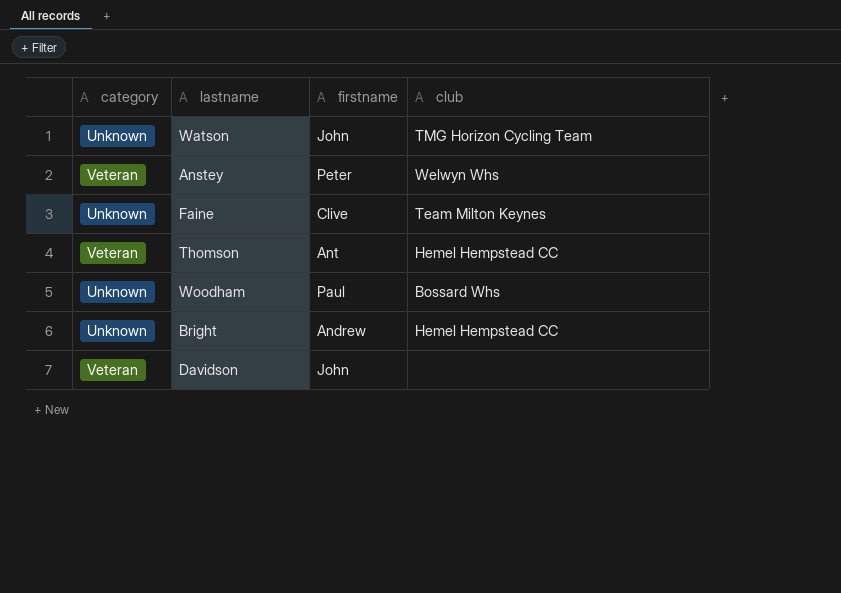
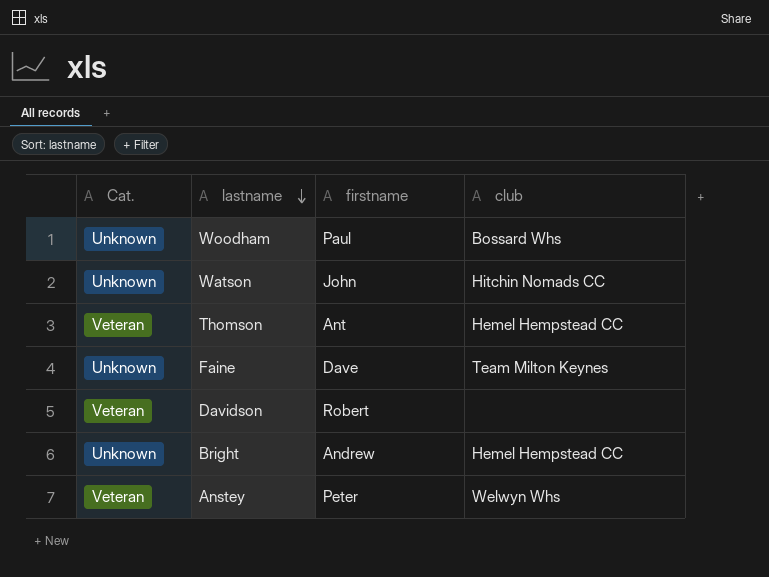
row order: none -> lastname descending
column name: category -> Cat.
Watson | club: TMG Horizon Cycling Team -> Hitchin Nomads CC
Faine | firstname: Clive -> Dave
Davidson | firstname: John -> Robert

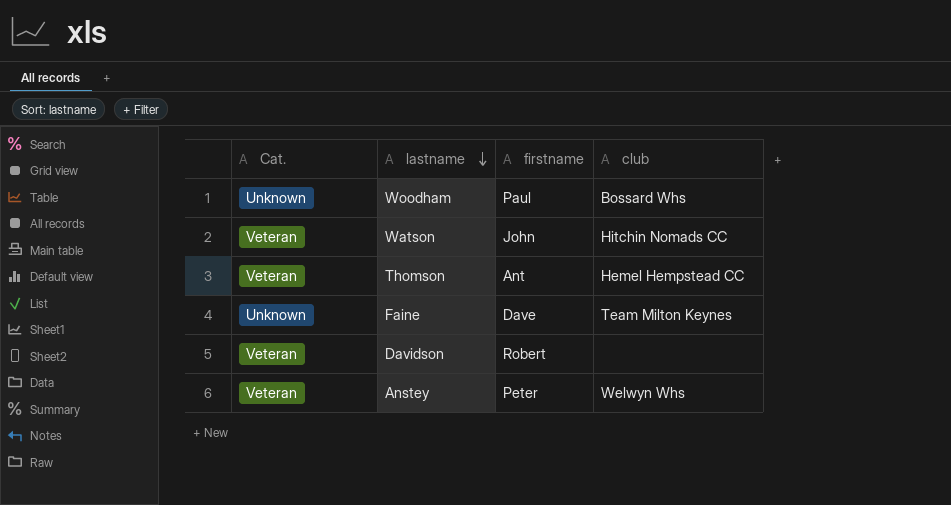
row Bright: Unknown | Andrew | Hemel Hempstead CC -> none
Watson | Cat.: Unknown -> Veteran

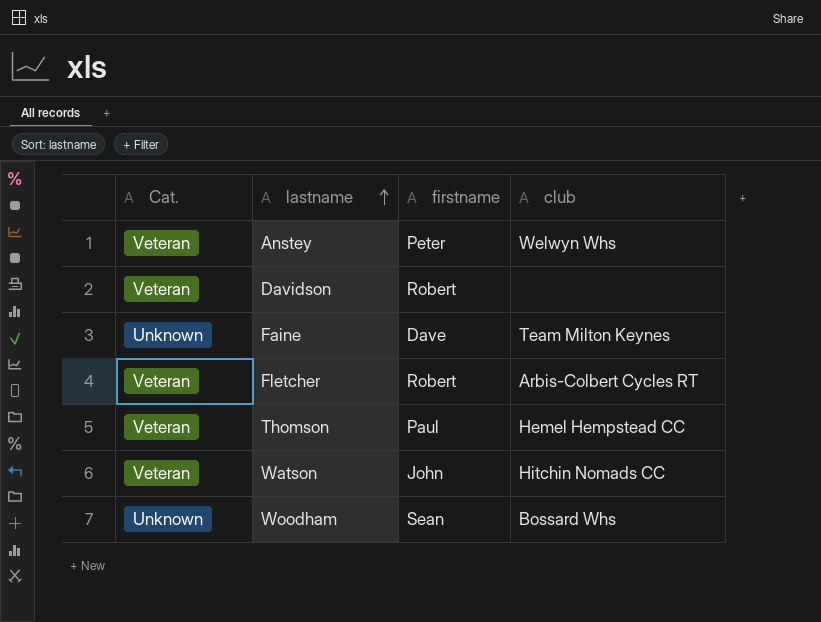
row order: lastname descending -> lastname ascending
row Fletcher: none -> Veteran | Robert | Arbis-Colbert Cycles RT
Thomson | firstname: Ant -> Paul
Woodham | firstname: Paul -> Sean

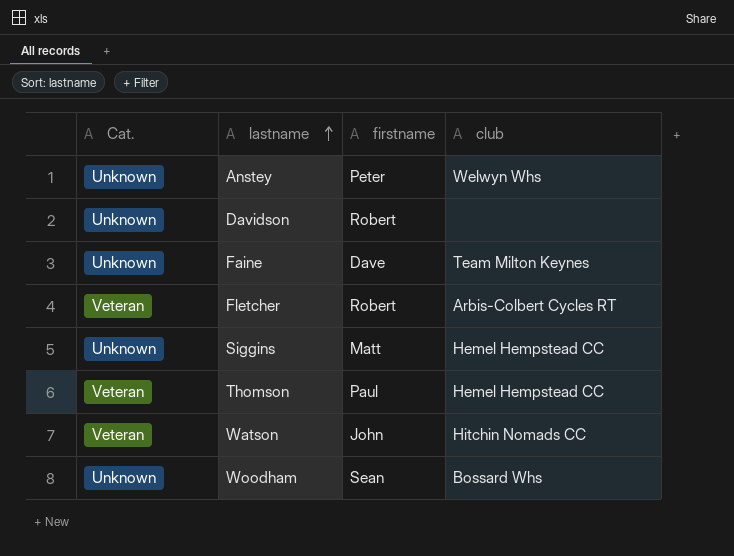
Anstey | Cat.: Veteran -> Unknown
Davidson | Cat.: Veteran -> Unknown
row Siggins: none -> Unknown | Matt | Hemel Hempstead CC

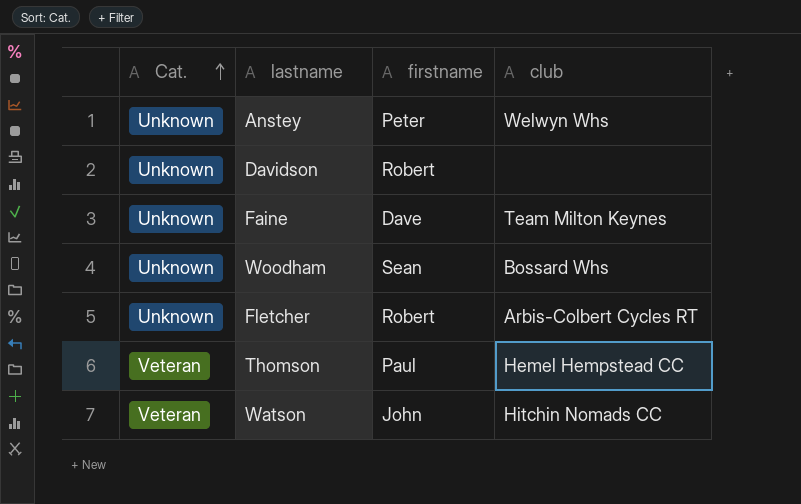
row order: lastname ascending -> Cat. ascending
row Siggins: Unknown | Matt | Hemel Hempstead CC -> none
Fletcher | Cat.: Veteran -> Unknown

